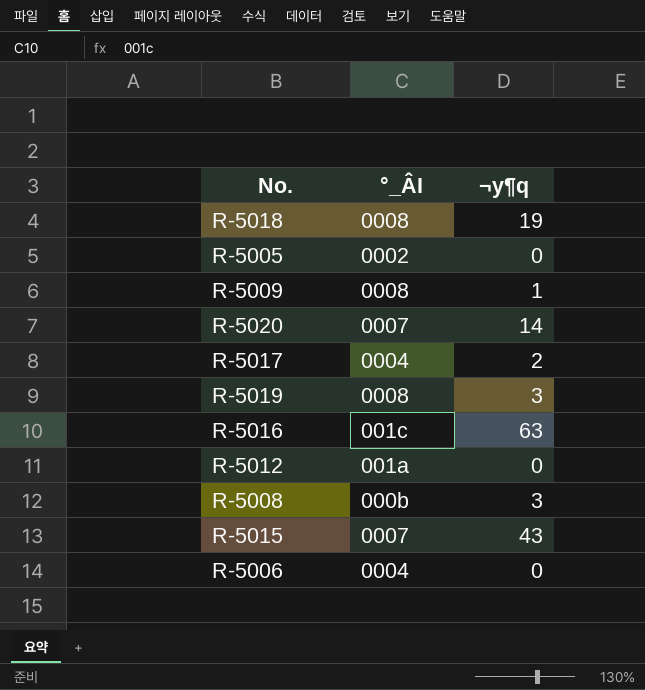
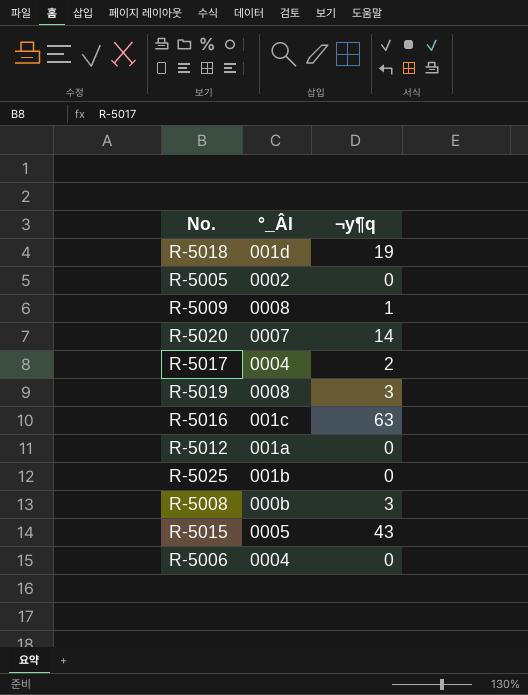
R-5018 | °_ÂI: 0008 -> 001d
row R-5025: none -> 001b | 0
R-5015 | °_ÂI: 0007 -> 0005

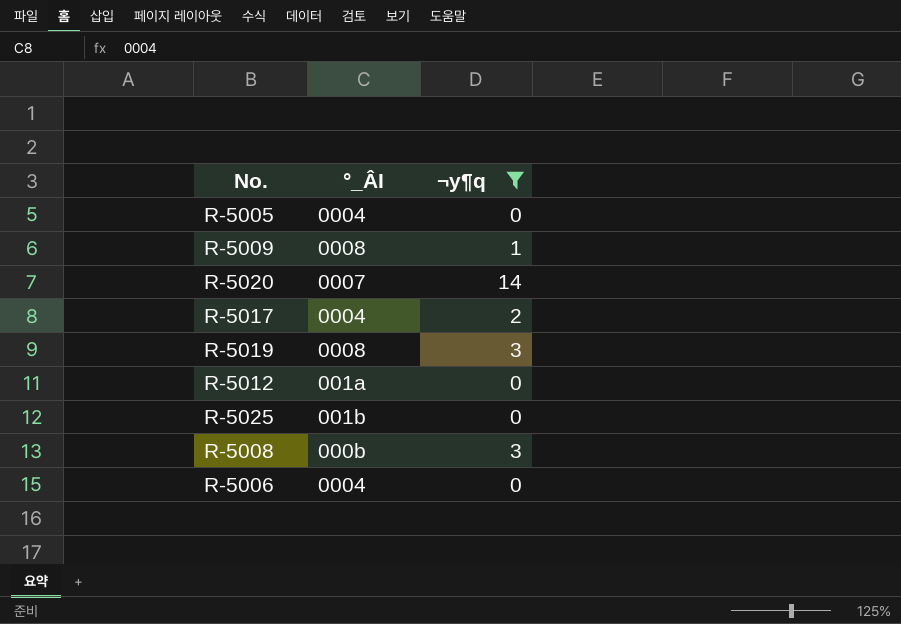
filter: none -> ¬y¶q <= 14
R-5005 | °_ÂI: 0002 -> 0004

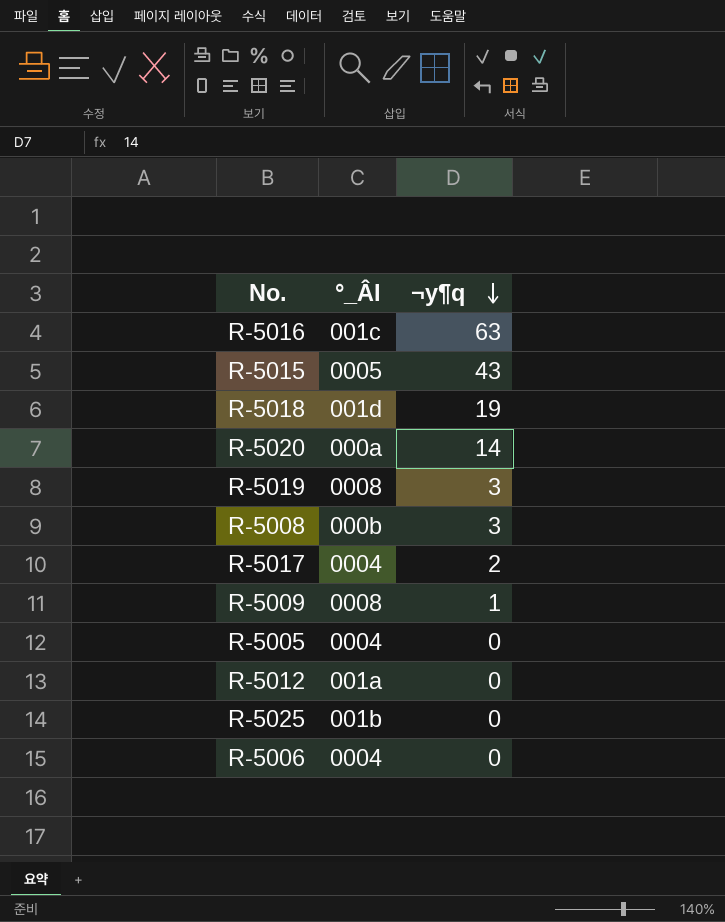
filter: ¬y¶q <= 14 -> none
row order: none -> ¬y¶q descending
R-5020 | °_ÂI: 0007 -> 000a

